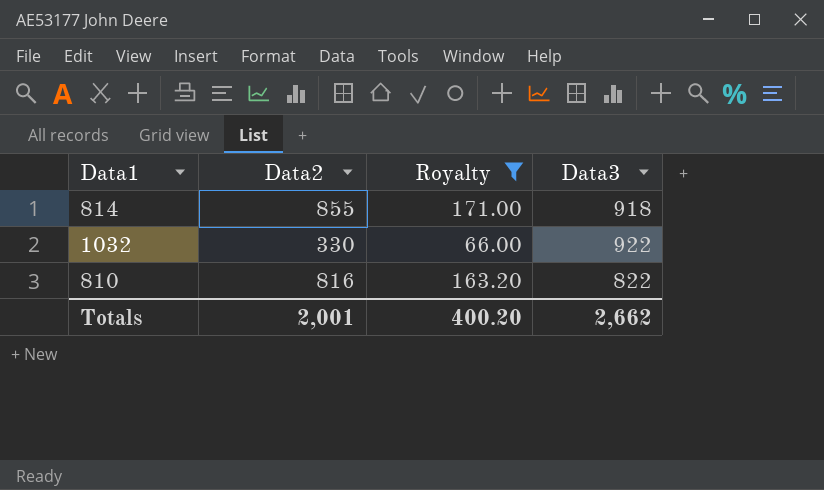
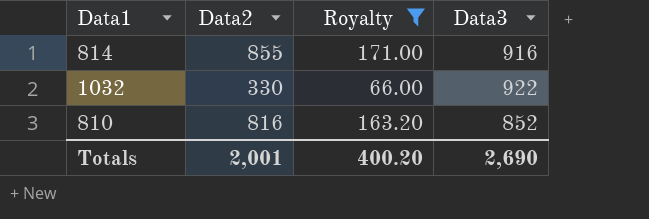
814 | Data3: 918 -> 916
810 | Data3: 822 -> 852
Totals | Data3: 2,662 -> 2,690

